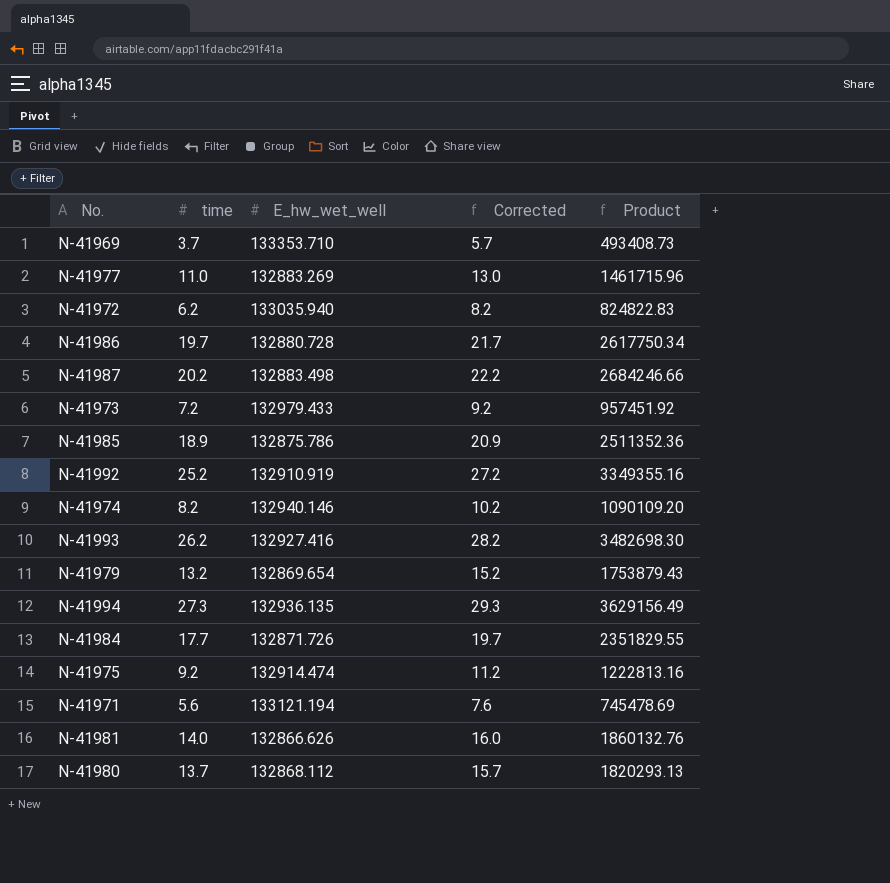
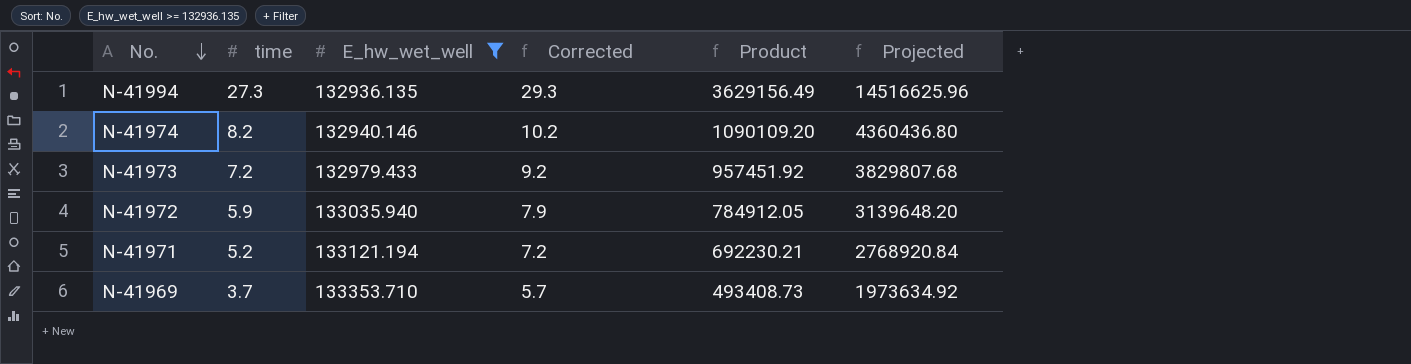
filter: none -> E_hw_wet_well >= 132936.135
row order: none -> No. descending
column Projected | formula: none -> [Product] * 4
N-41972 | time: 6.2 -> 5.9
N-41972 | Corrected: 8.2 -> 7.9
N-41972 | Product: 824822.83 -> 784912.05
N-41971 | time: 5.6 -> 5.2
N-41971 | Corrected: 7.6 -> 7.2
N-41971 | Product: 745478.69 -> 692230.21

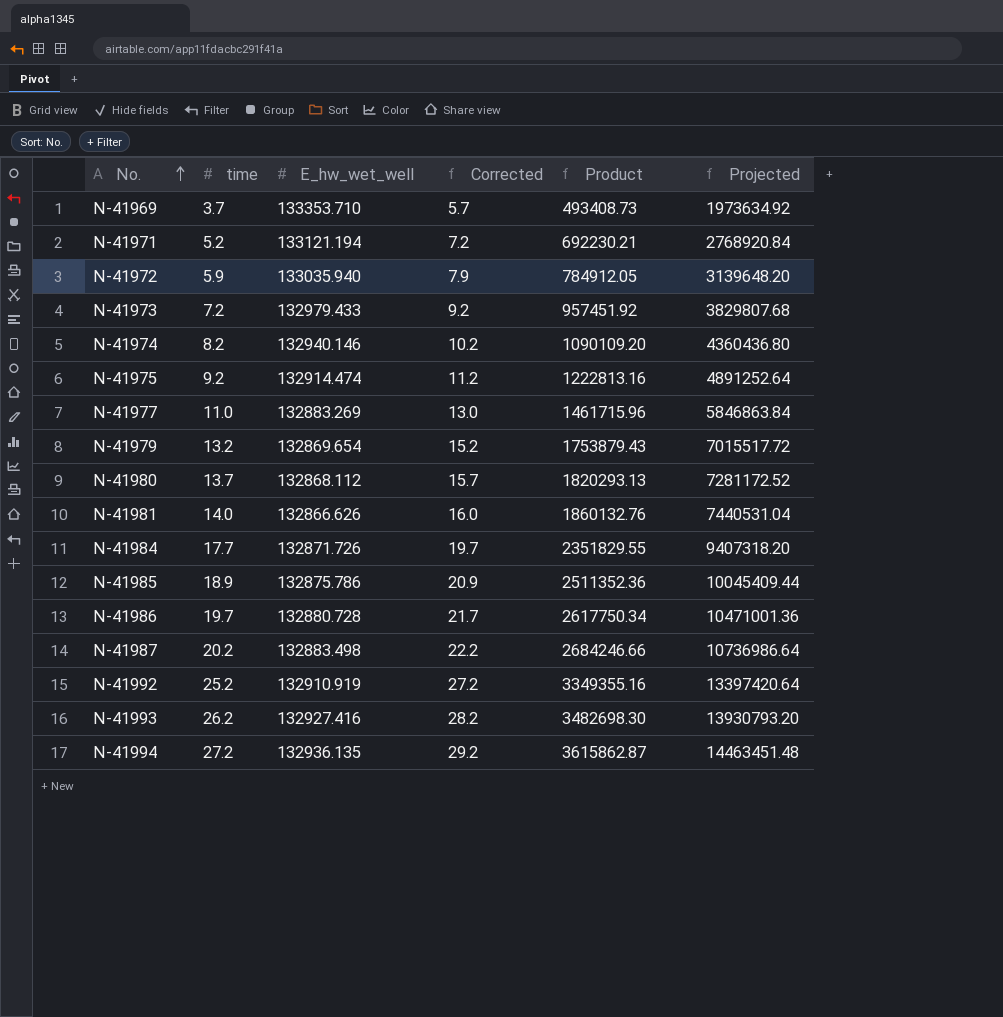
filter: E_hw_wet_well >= 132936.135 -> none
row order: No. descending -> No. ascending
N-41994 | time: 27.3 -> 27.2
N-41994 | Corrected: 29.3 -> 29.2
N-41994 | Product: 3629156.49 -> 3615862.87
N-41994 | Projected: 14516625.96 -> 14463451.48

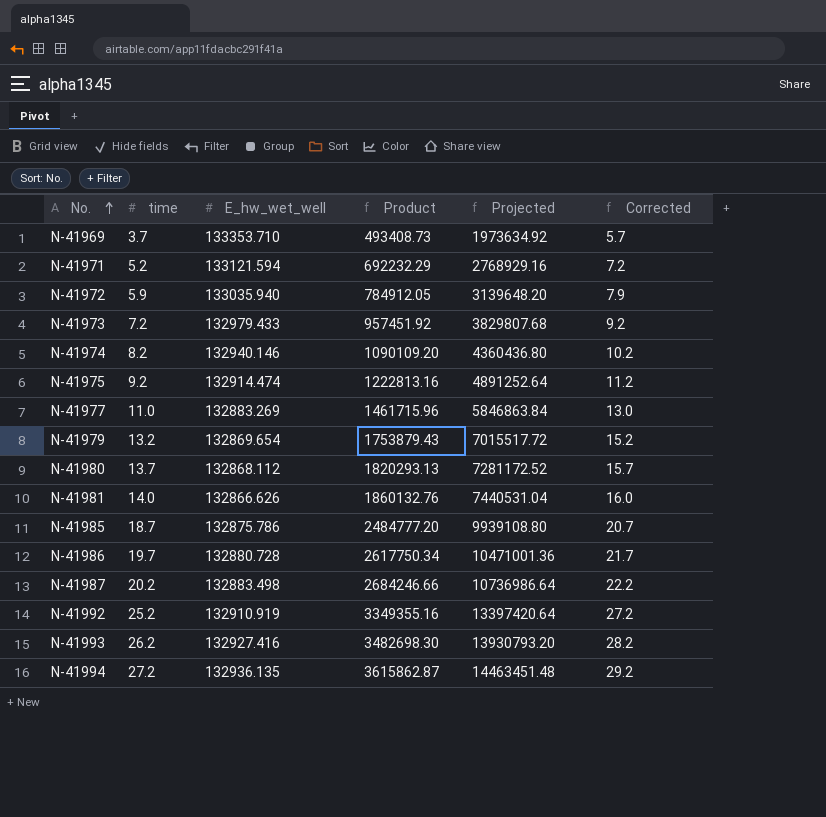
column Corrected | position: 4 -> 6
row N-41984: 17.7 | 132871.726 | 19.7 | 2351829.55 | 9407318.20 -> none
N-41971 | E_hw_wet_well: 133121.194 -> 133121.594
N-41971 | Product: 692230.21 -> 692232.29
N-41971 | Projected: 2768920.84 -> 2768929.16
N-41985 | time: 18.9 -> 18.7
N-41985 | Product: 2511352.36 -> 2484777.20
N-41985 | Projected: 10045409.44 -> 9939108.80
N-41985 | Corrected: 20.9 -> 20.7

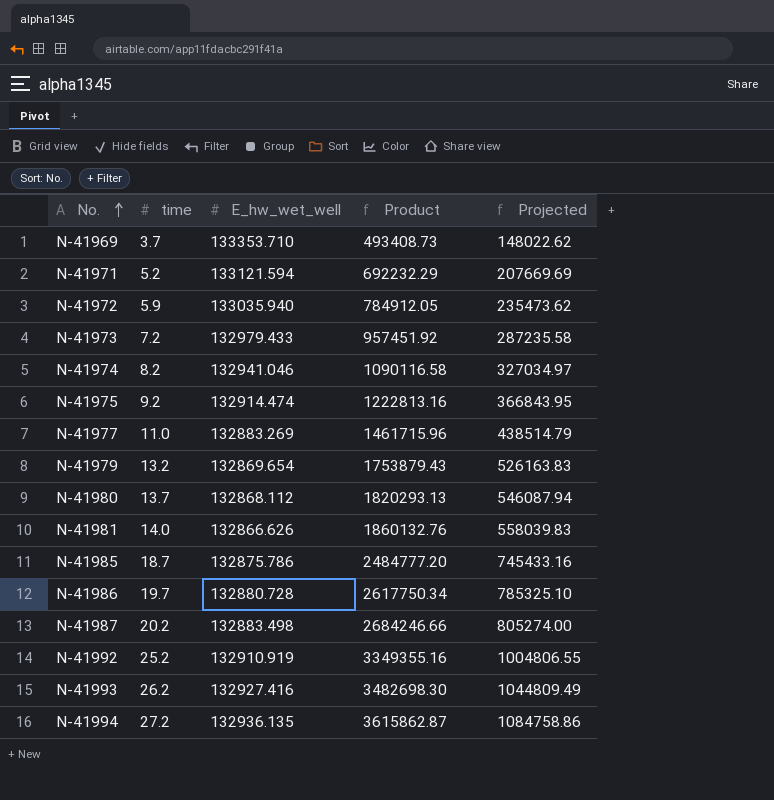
column Corrected | formula: [time] + 2 -> none
column Projected | formula: [Product] * 4 -> [Product] * 0.3
N-41974 | E_hw_wet_well: 132940.146 -> 132941.046
N-41974 | Product: 1090109.20 -> 1090116.58

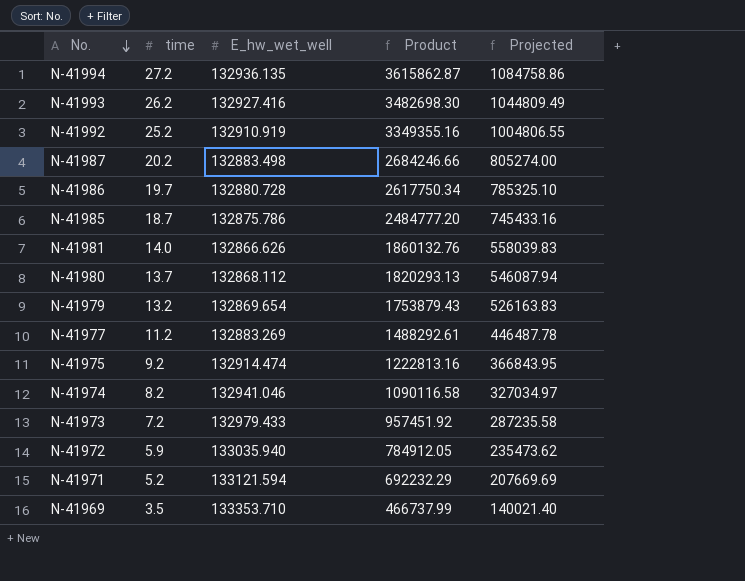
row order: No. ascending -> No. descending
N-41977 | time: 11.0 -> 11.2
N-41977 | Product: 1461715.96 -> 1488292.61
N-41977 | Projected: 438514.79 -> 446487.78
N-41969 | time: 3.7 -> 3.5
N-41969 | Product: 493408.73 -> 466737.99
N-41969 | Projected: 148022.62 -> 140021.40

